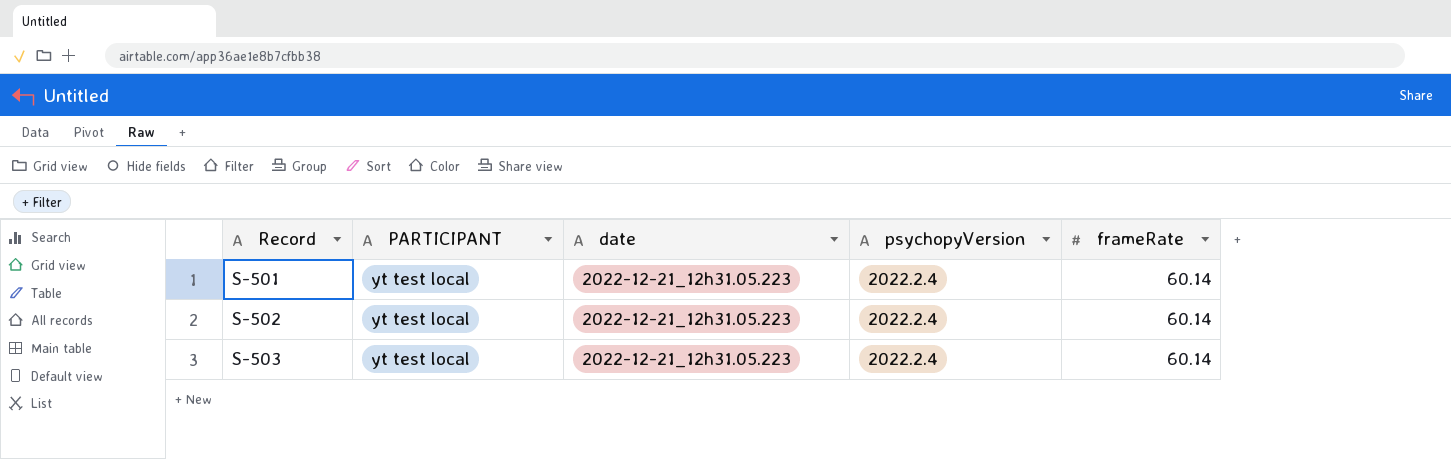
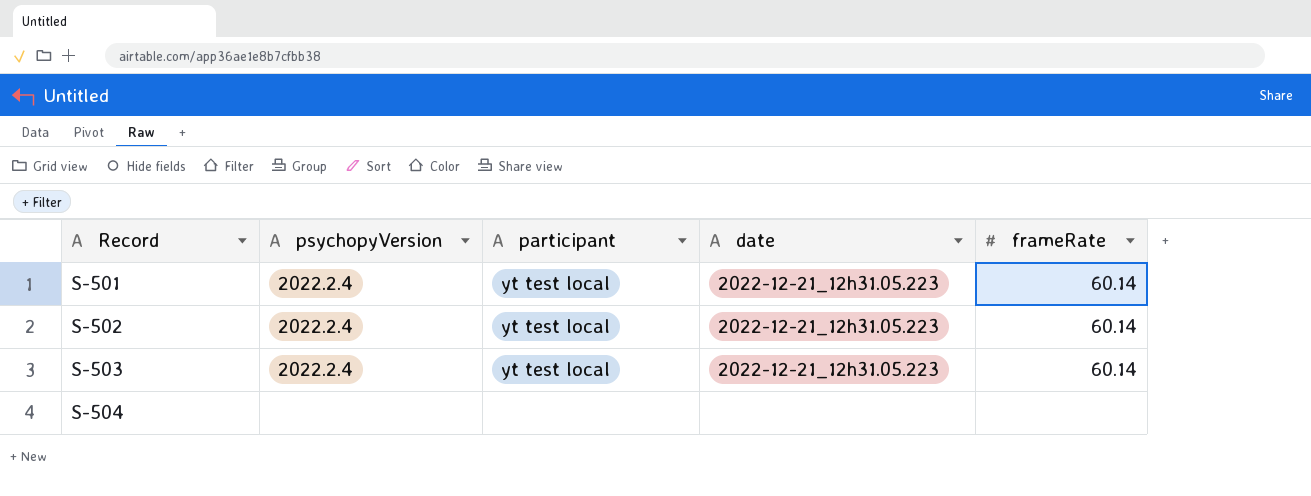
column psychopyVersion | position: 4 -> 2
column name: PARTICIPANT -> participant
row S-504: none -> none | none | none | none

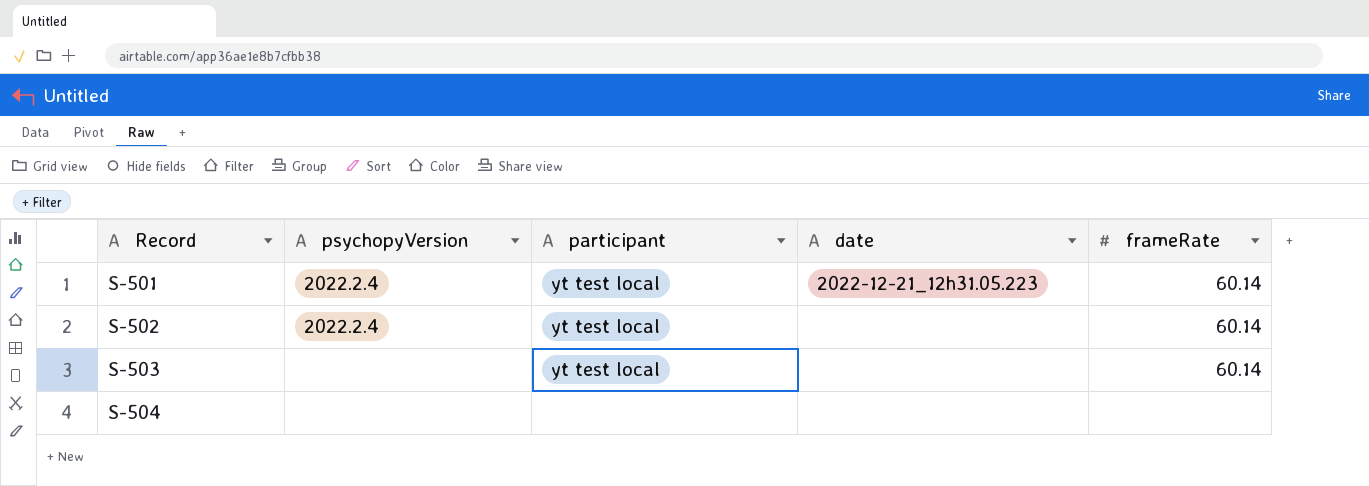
S-502 | date: 2022-12-21_12h31.05.223 -> none
S-503 | psychopyVersion: 2022.2.4 -> none
S-503 | date: 2022-12-21_12h31.05.223 -> none

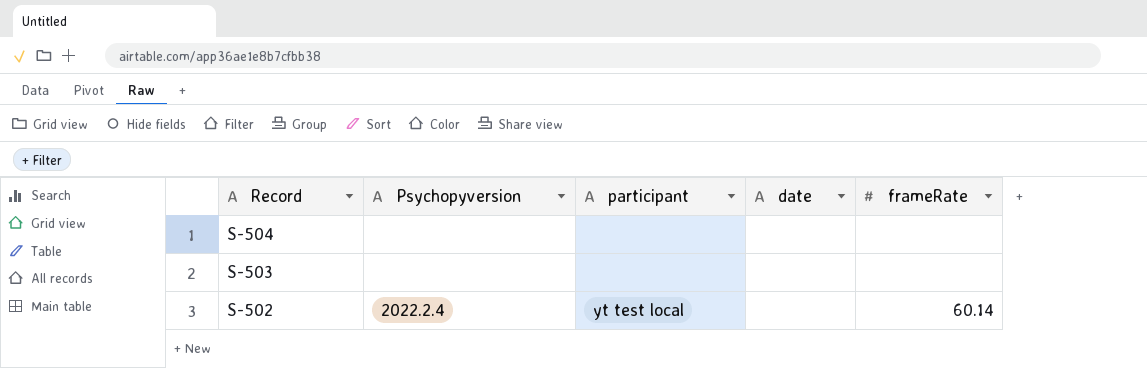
row order: Record ascending -> Record descending
column name: psychopyVersion -> Psychopyversion
row S-501: 2022.2.4 | yt test local | 2022-12-21_12h31.05.223 | 60.14 -> none
S-503 | participant: yt test local -> none
S-503 | frameRate: 60.14 -> none

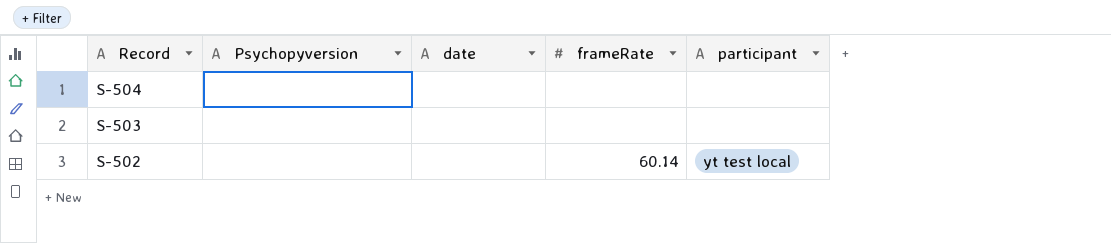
column participant | position: 3 -> 5
S-502 | Psychopyversion: 2022.2.4 -> none

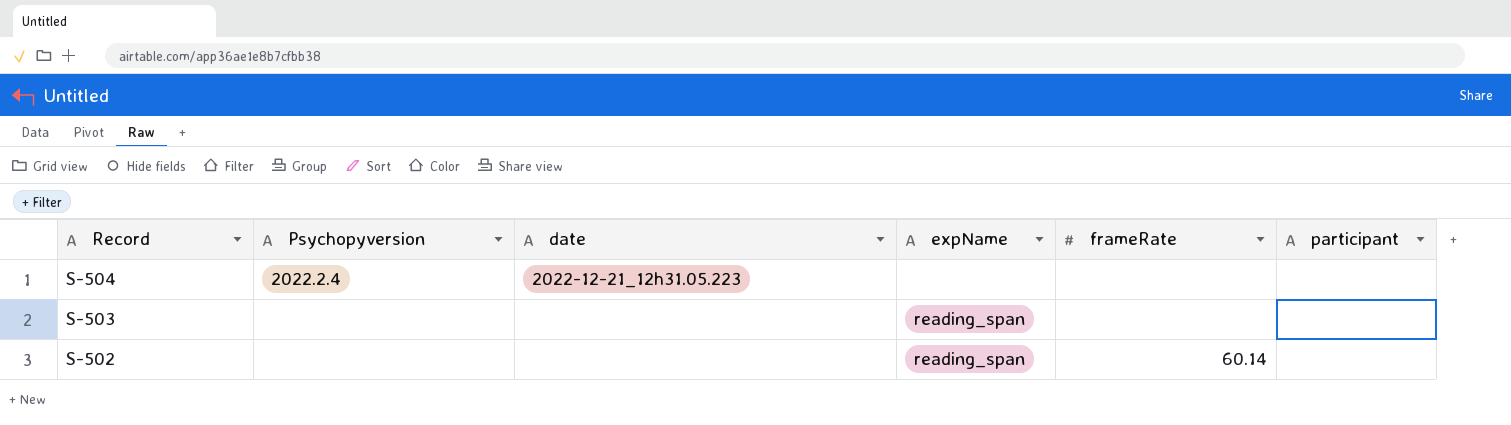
column expName | position: none -> 4
S-504 | Psychopyversion: none -> 2022.2.4
S-504 | date: none -> 2022-12-21_12h31.05.223
S-502 | participant: yt test local -> none

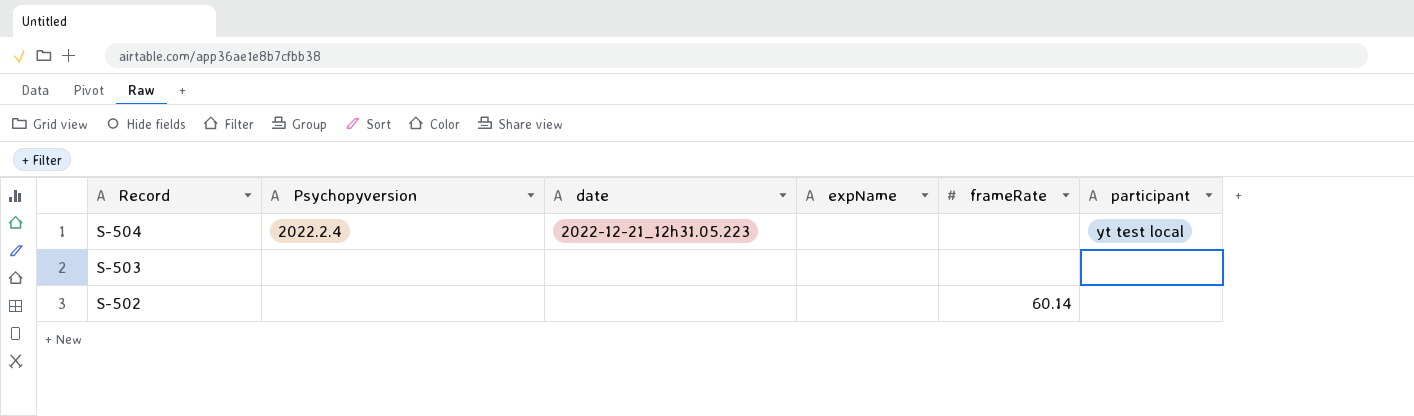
S-504 | participant: none -> yt test local
S-503 | expName: reading_span -> none
S-502 | expName: reading_span -> none

